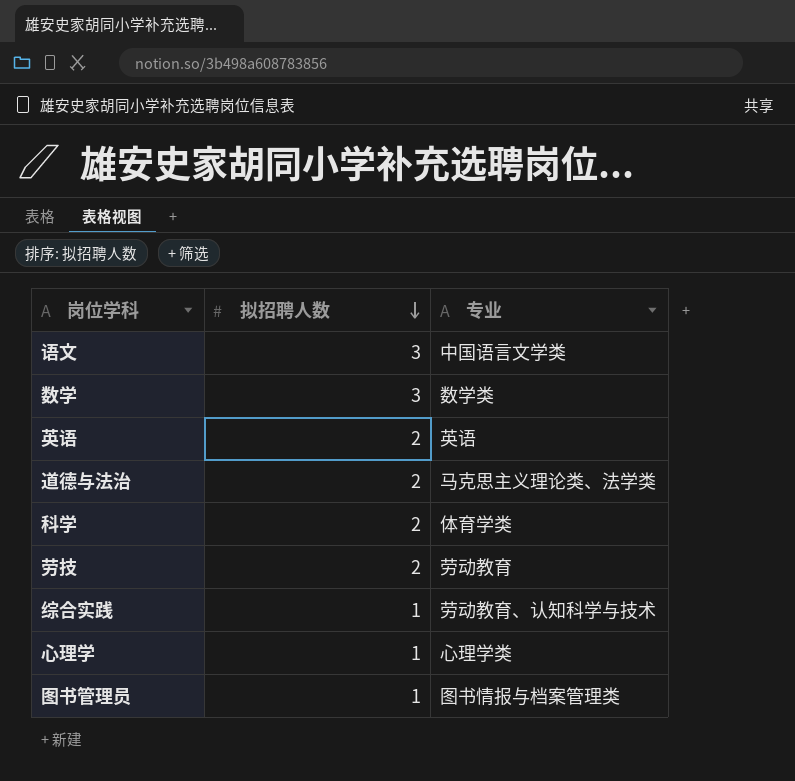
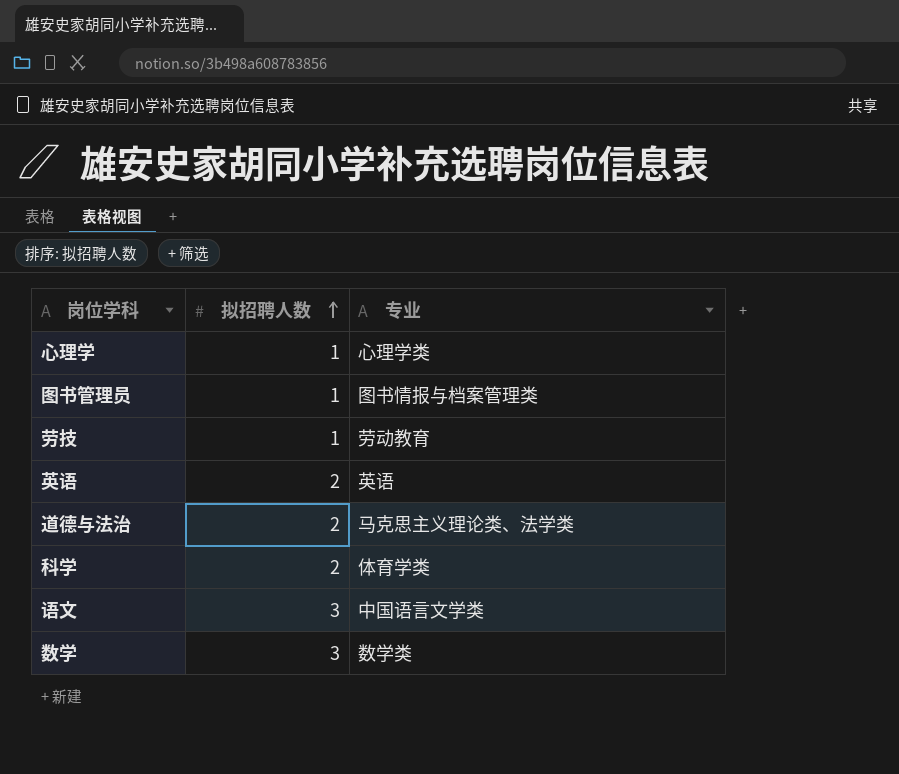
row order: 拟招聘人数 descending -> 拟招聘人数 ascending
row 综合实践: 1 | 劳动教育、认知科学与技术 -> none
劳技 | 拟招聘人数: 2 -> 1

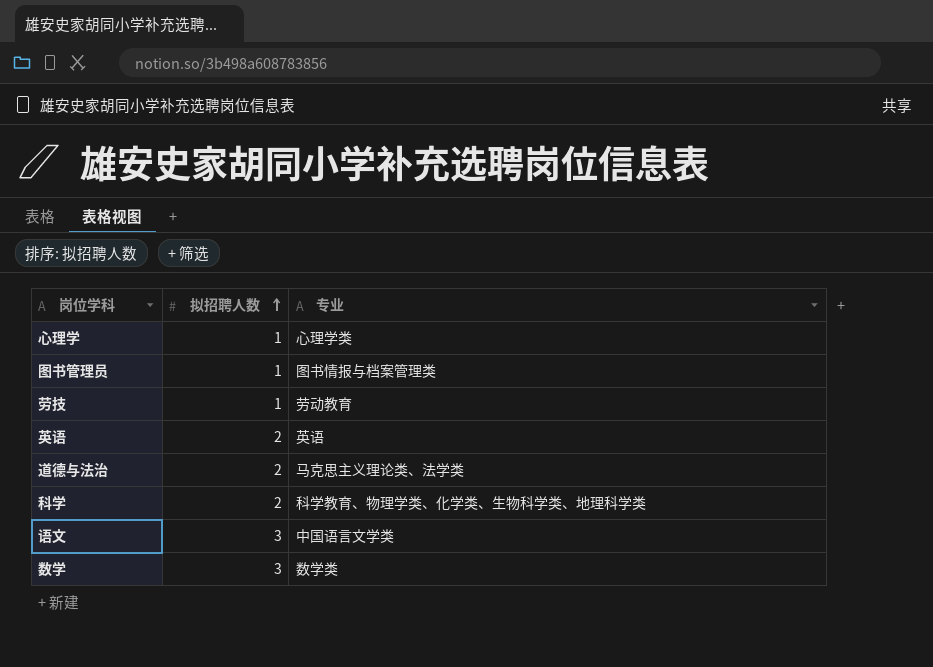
科学 | 专业: 体育学类 -> 科学教育、物理学类、化学类、生物科学类、地理科学类

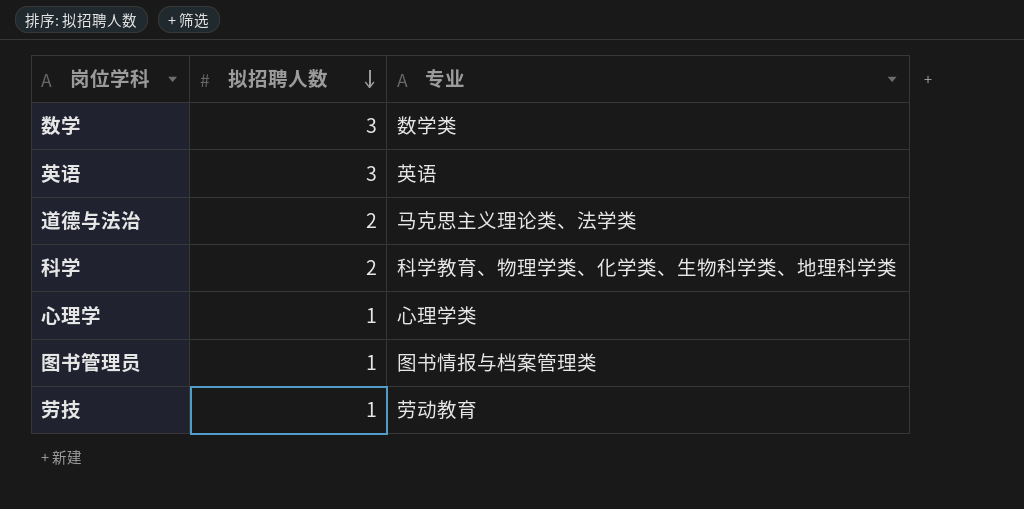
row order: 拟招聘人数 ascending -> 拟招聘人数 descending
row 语文: 3 | 中国语言文学类 -> none
英语 | 拟招聘人数: 2 -> 3

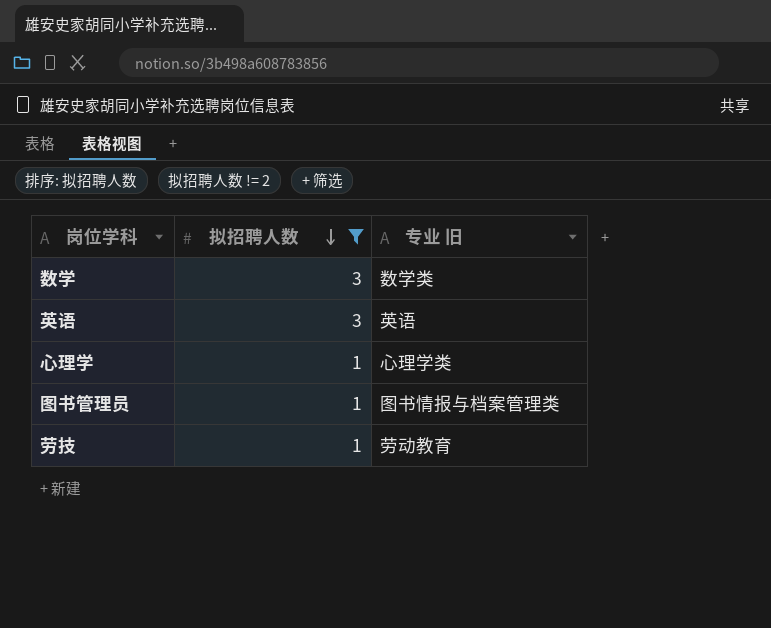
filter: none -> 拟招聘人数 != 2
column name: 专业 -> 专业 旧

